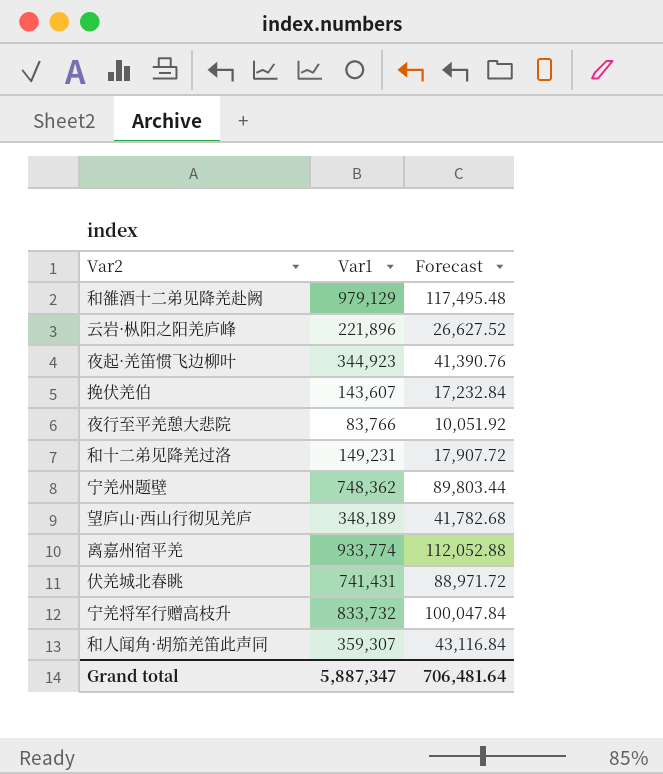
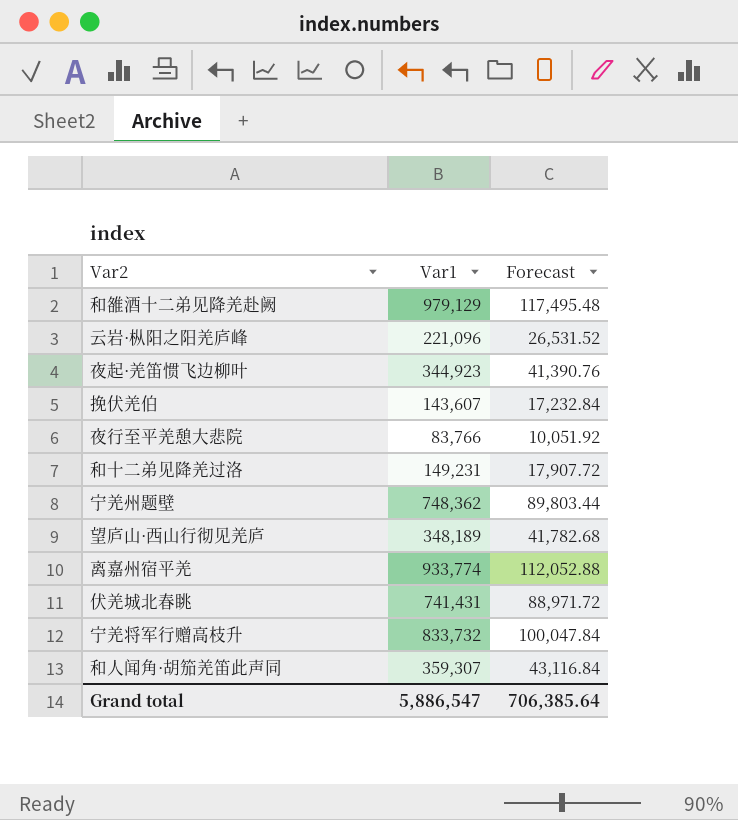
云岩·枞阳之阳羌庐峰 | Var1: 221,896 -> 221,096
云岩·枞阳之阳羌庐峰 | Forecast: 26,627.52 -> 26,531.52
Grand total | Var1: 5,887,347 -> 5,886,547
Grand total | Forecast: 706,481.64 -> 706,385.64

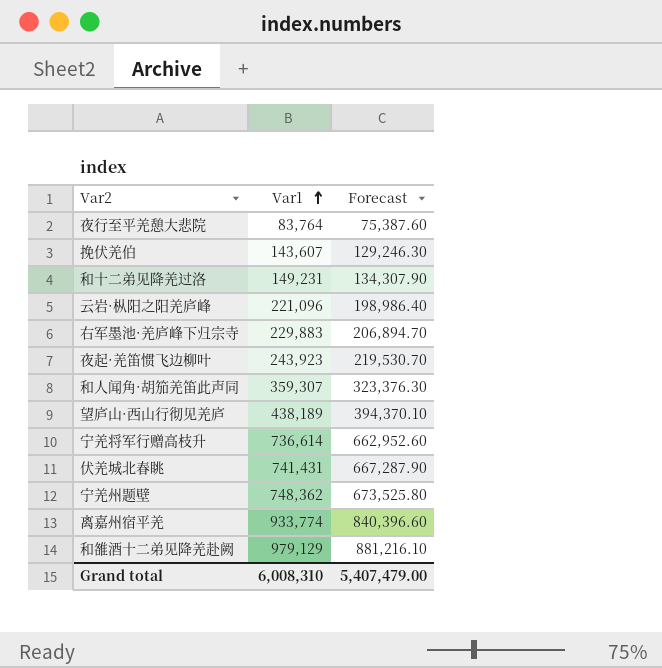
row order: none -> Var1 ascending
column Forecast | formula: [Var1] * 0.12 -> [Var1] * 0.9
夜行至平羌憩大悲院 | Var1: 83,766 -> 83,764
row 右军墨池·羌庐峰下归宗寺: none -> 229,883 | 206,894.70
夜起·羌笛惯飞边柳叶 | Var1: 344,923 -> 243,923
望庐山·西山行彻见羌庐 | Var1: 348,189 -> 438,189
宁羌将军行赠高枝升 | Var1: 833,732 -> 736,614
Grand total | Var1: 5,886,547 -> 6,008,310
Grand total | Forecast: 706,385.64 -> 5,407,479.00

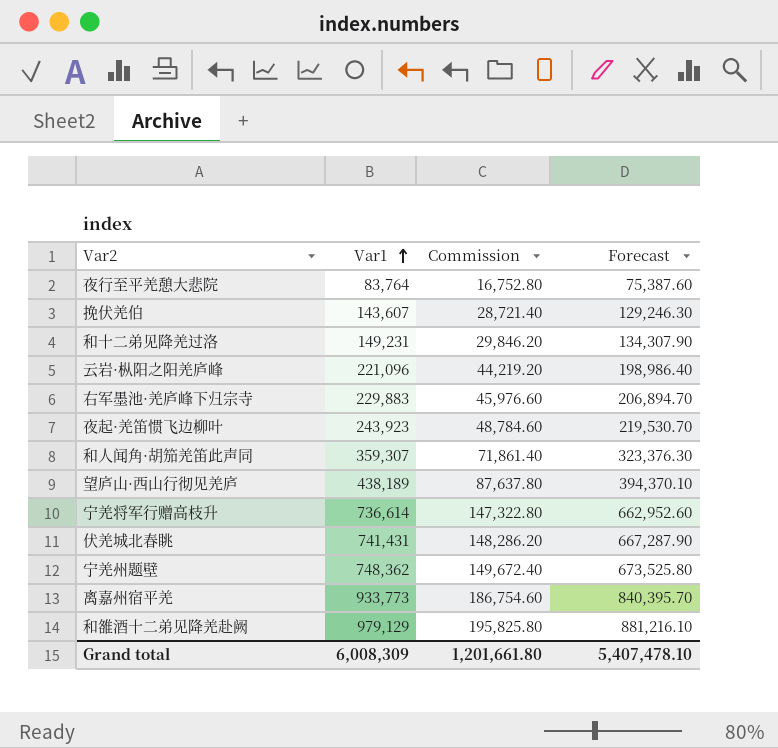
column Commission | formula: none -> [Var1] * 0.2
离嘉州宿平羌 | Var1: 933,774 -> 933,773
离嘉州宿平羌 | Forecast: 840,396.60 -> 840,395.70
Grand total | Var1: 6,008,310 -> 6,008,309
Grand total | Forecast: 5,407,479.00 -> 5,407,478.10

